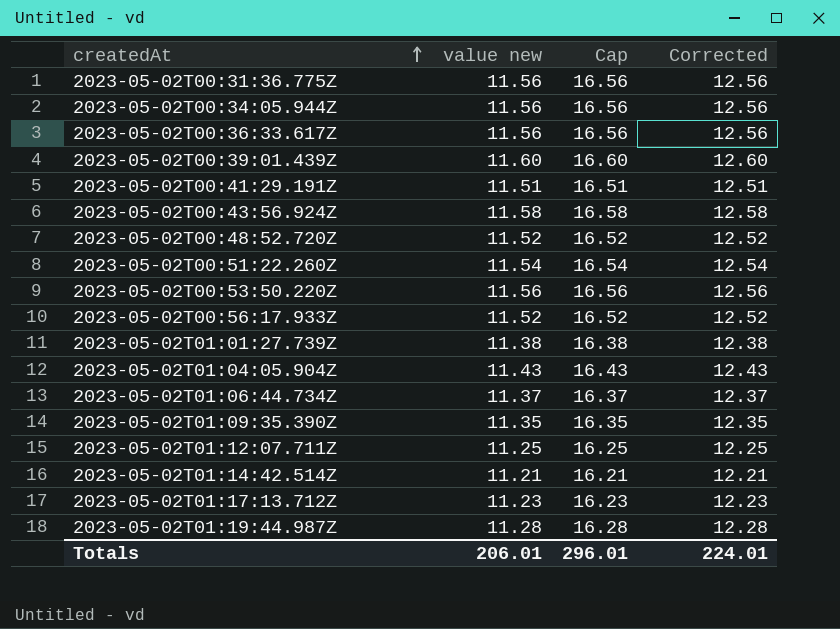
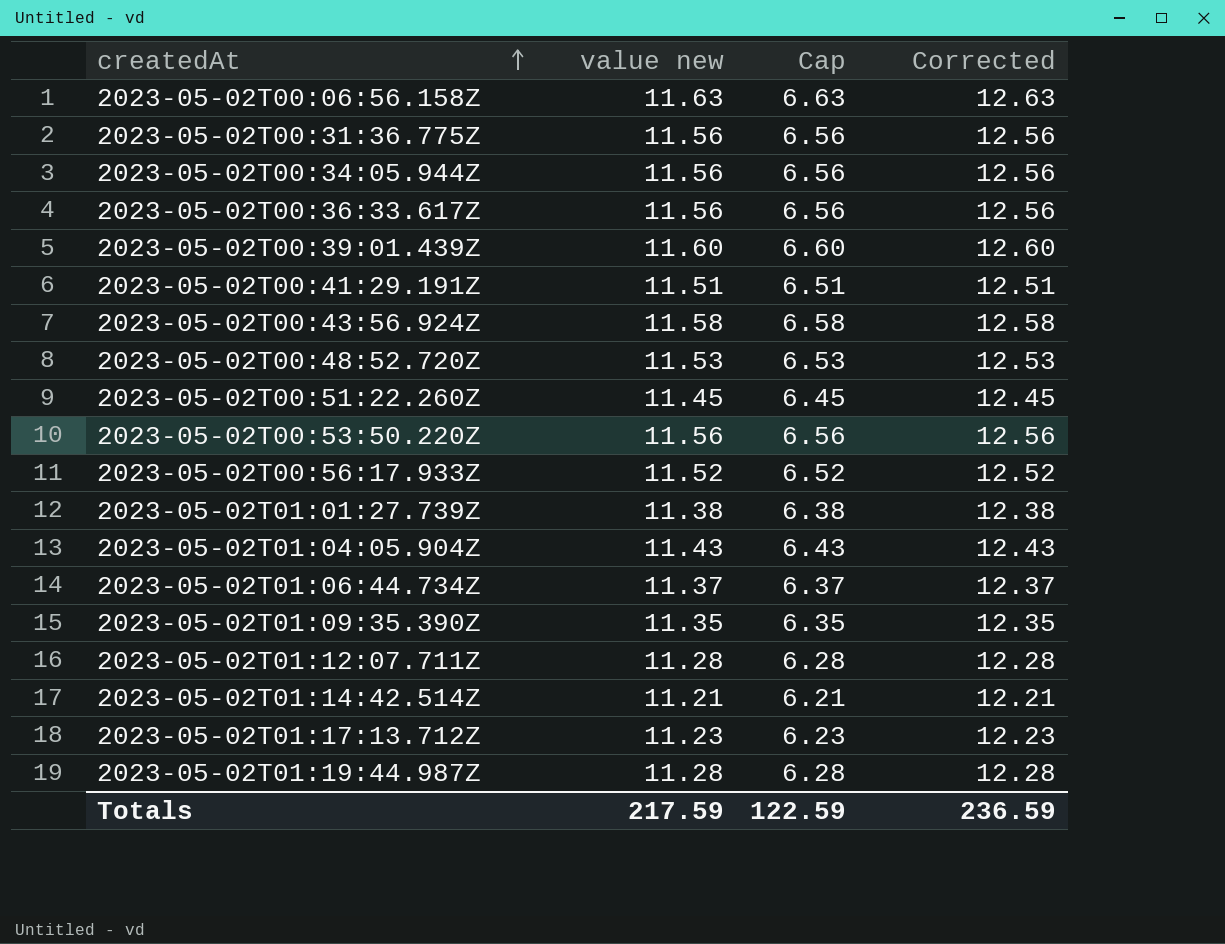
column Cap | formula: [value new] + 5 -> [value new] - 5
row 2023-05-02T00:06:56.158Z: none -> 11.63 | 6.63 | 12.63
2023-05-02T00:48:52.720Z | value new: 11.52 -> 11.53
2023-05-02T00:48:52.720Z | Corrected: 12.52 -> 12.53
2023-05-02T00:51:22.260Z | value new: 11.54 -> 11.45
2023-05-02T00:51:22.260Z | Corrected: 12.54 -> 12.45
2023-05-02T01:12:07.711Z | value new: 11.25 -> 11.28
2023-05-02T01:12:07.711Z | Corrected: 12.25 -> 12.28
Totals | value new: 206.01 -> 217.59
Totals | Cap: 296.01 -> 122.59
Totals | Corrected: 224.01 -> 236.59

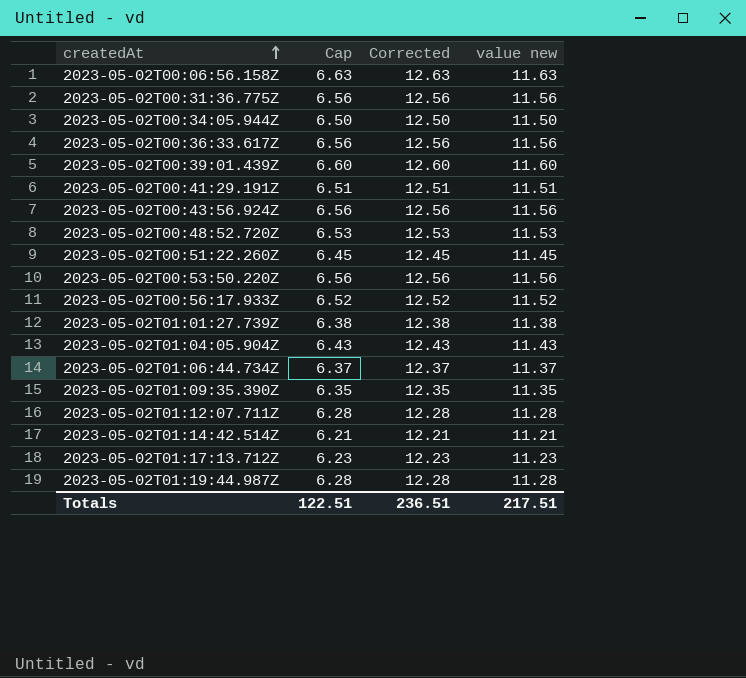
column value new | position: 2 -> 4
2023-05-02T00:34:05.944Z | Cap: 6.56 -> 6.50
2023-05-02T00:34:05.944Z | Corrected: 12.56 -> 12.50
2023-05-02T00:34:05.944Z | value new: 11.56 -> 11.50
2023-05-02T00:43:56.924Z | Cap: 6.58 -> 6.56
2023-05-02T00:43:56.924Z | Corrected: 12.58 -> 12.56
2023-05-02T00:43:56.924Z | value new: 11.58 -> 11.56
Totals | Cap: 122.59 -> 122.51
Totals | Corrected: 236.59 -> 236.51
Totals | value new: 217.59 -> 217.51

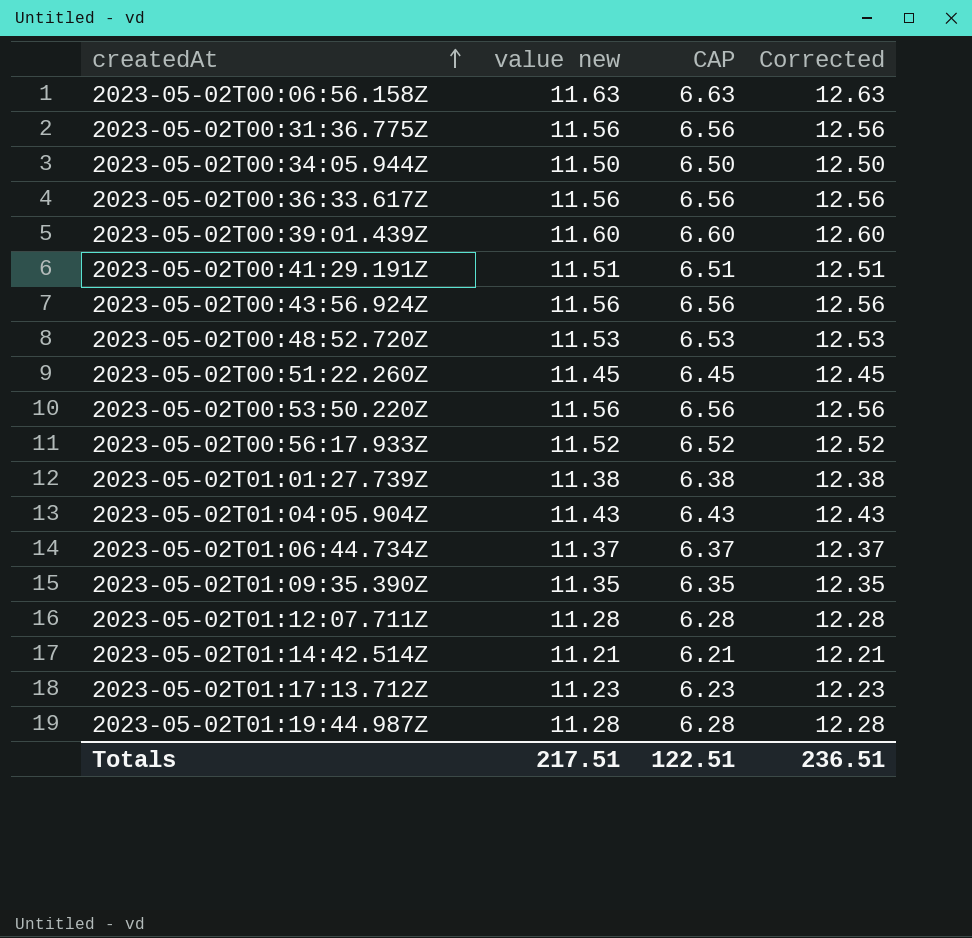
column value new | position: 4 -> 2
column name: Cap -> CAP

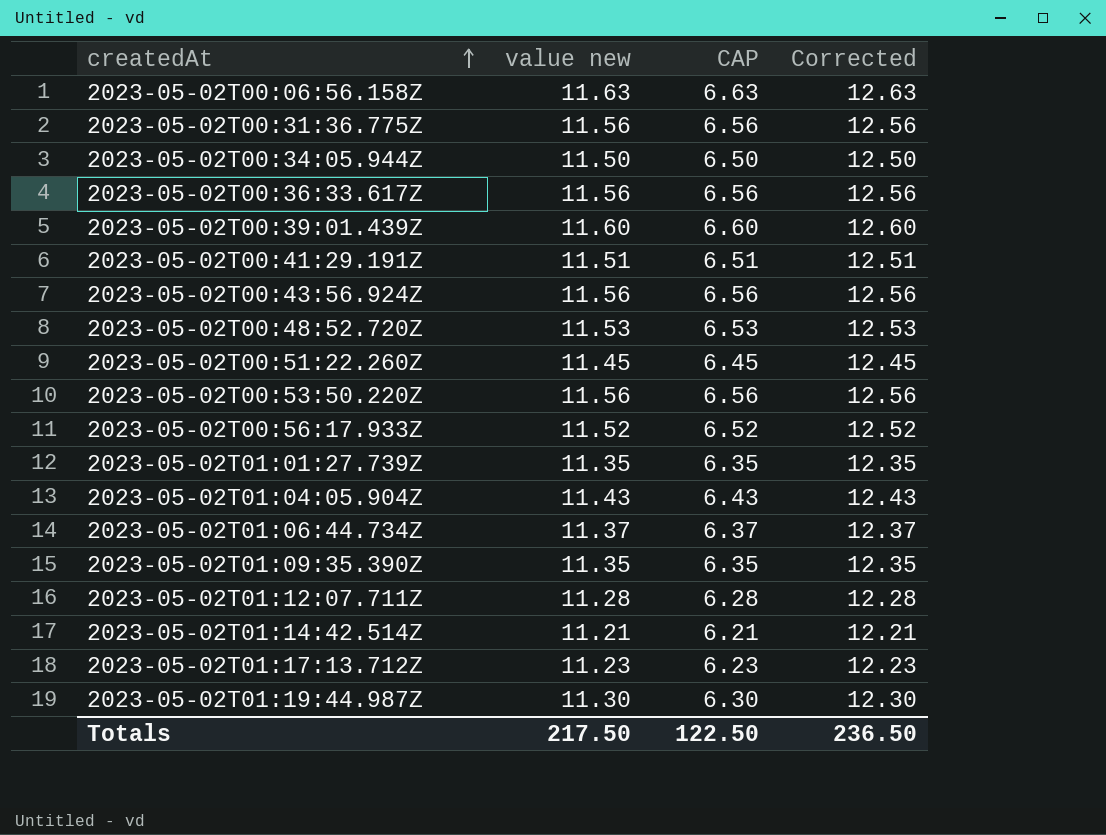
2023-05-02T01:01:27.739Z | value new: 11.38 -> 11.35
2023-05-02T01:01:27.739Z | CAP: 6.38 -> 6.35
2023-05-02T01:01:27.739Z | Corrected: 12.38 -> 12.35
2023-05-02T01:19:44.987Z | value new: 11.28 -> 11.30
2023-05-02T01:19:44.987Z | CAP: 6.28 -> 6.30
2023-05-02T01:19:44.987Z | Corrected: 12.28 -> 12.30
Totals | value new: 217.51 -> 217.50
Totals | CAP: 122.51 -> 122.50
Totals | Corrected: 236.51 -> 236.50

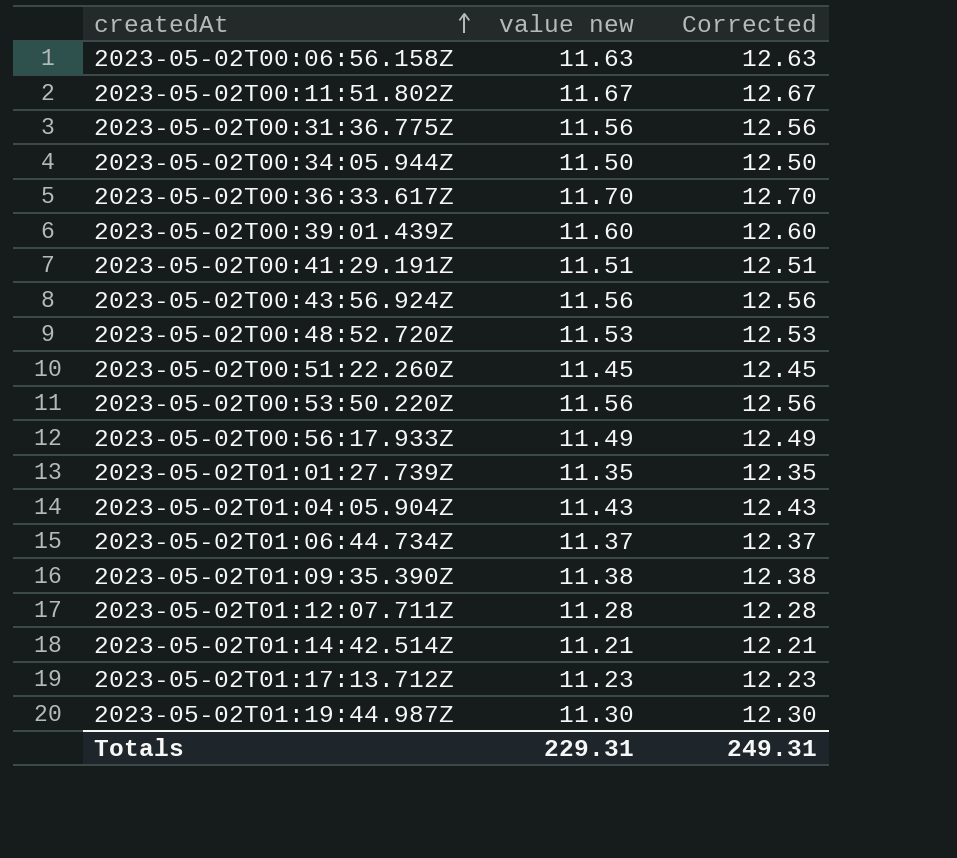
column CAP | formula: [value new] - 5 -> none
row 2023-05-02T00:11:51.802Z: none -> 11.67 | 12.67
2023-05-02T00:36:33.617Z | value new: 11.56 -> 11.70
2023-05-02T00:36:33.617Z | Corrected: 12.56 -> 12.70
2023-05-02T00:56:17.933Z | value new: 11.52 -> 11.49
2023-05-02T00:56:17.933Z | Corrected: 12.52 -> 12.49
2023-05-02T01:09:35.390Z | value new: 11.35 -> 11.38
2023-05-02T01:09:35.390Z | Corrected: 12.35 -> 12.38
Totals | value new: 217.50 -> 229.31
Totals | Corrected: 236.50 -> 249.31

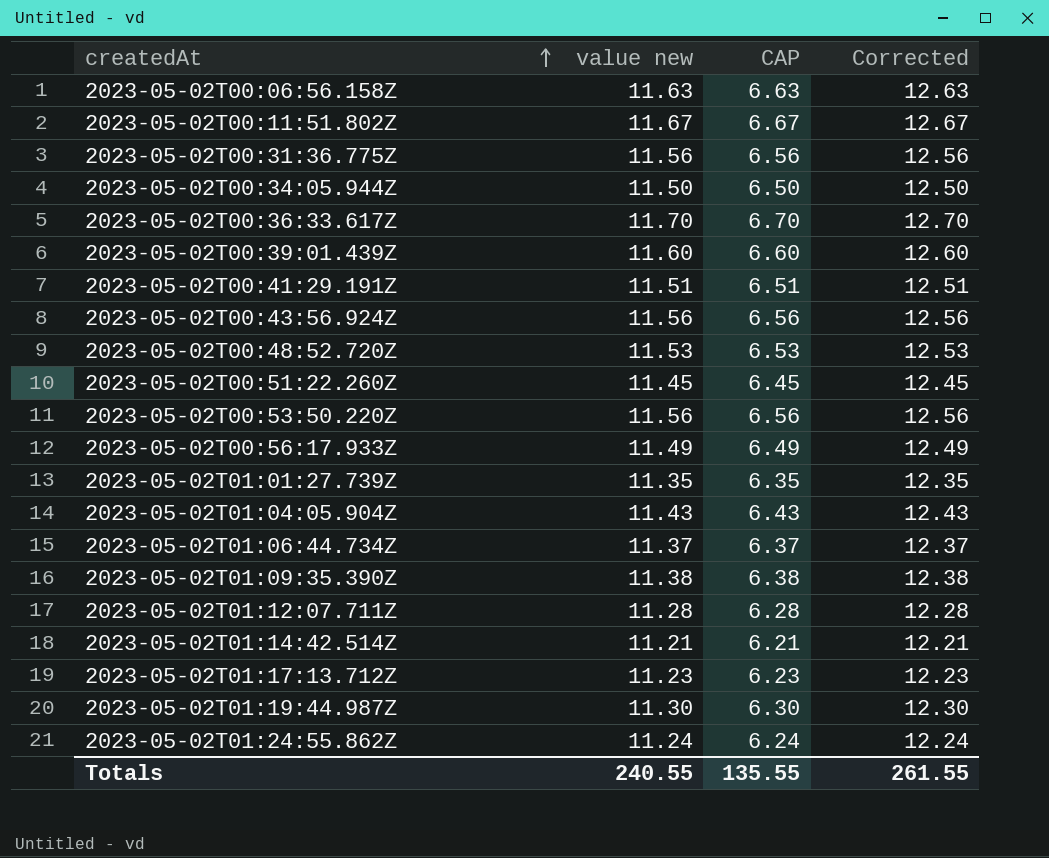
column CAP | formula: none -> [value new] - 5
row 2023-05-02T01:24:55.862Z: none -> 11.24 | 6.24 | 12.24
Totals | value new: 229.31 -> 240.55
Totals | Corrected: 249.31 -> 261.55

